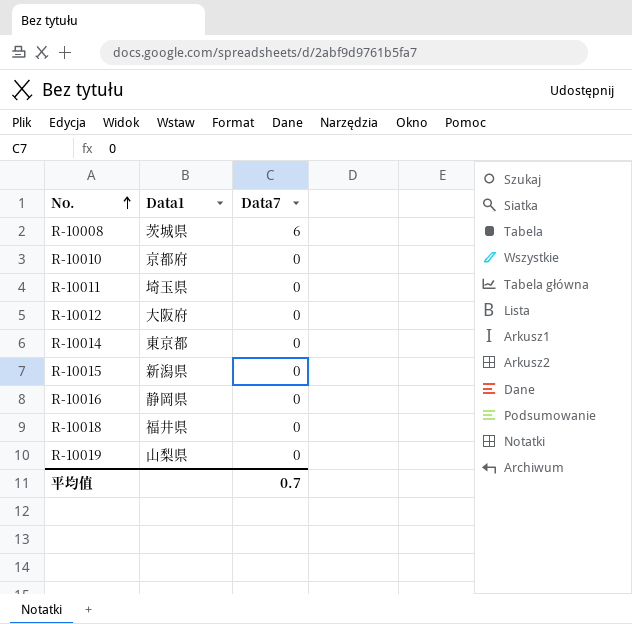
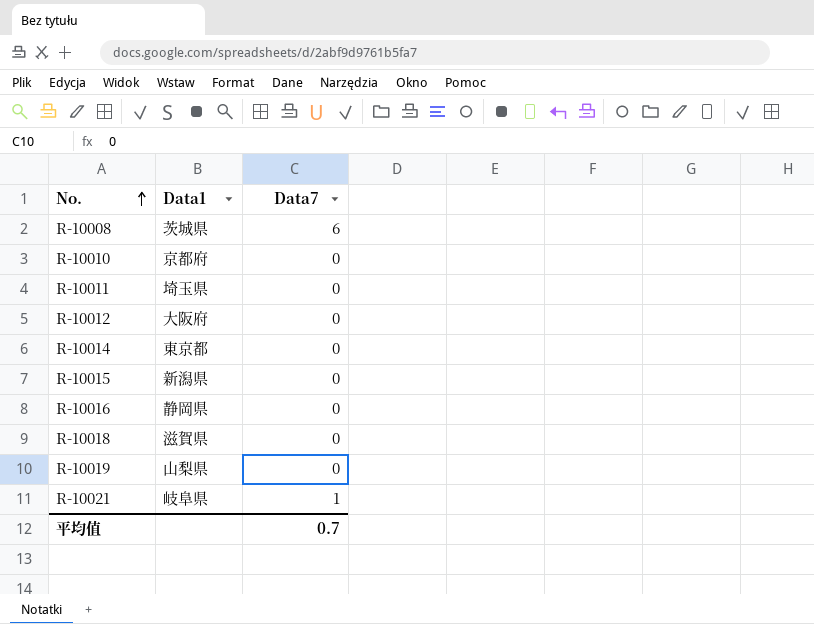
R-10018 | Data1: 福井県 -> 滋賀県
row R-10021: none -> 岐阜県 | 1

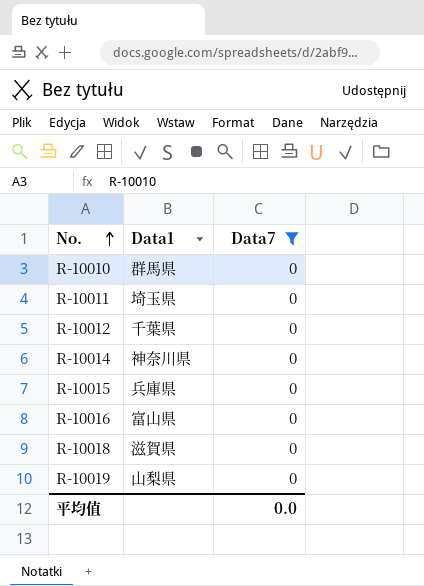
filter: none -> Data7 = 0
R-10010 | Data1: 京都府 -> 群馬県
R-10012 | Data1: 大阪府 -> 千葉県
R-10014 | Data1: 東京都 -> 神奈川県
R-10015 | Data1: 新潟県 -> 兵庫県
R-10016 | Data1: 静岡県 -> 富山県
平均值 | Data7: 0.7 -> 0.0

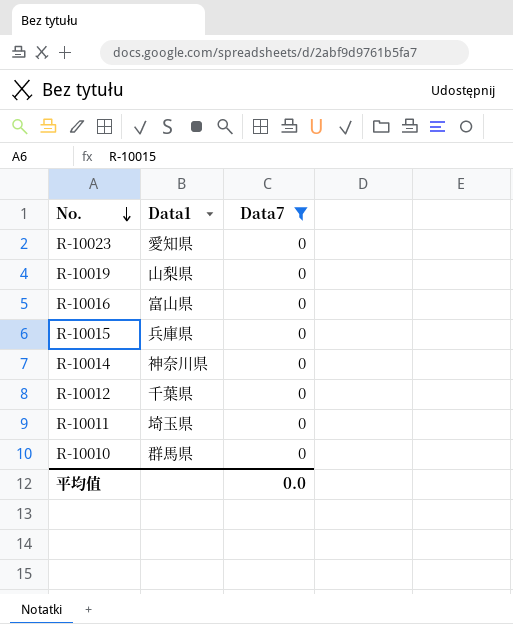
row order: No. ascending -> No. descending
row R-10018: 滋賀県 | 0 -> none
row R-10023: none -> 愛知県 | 0

